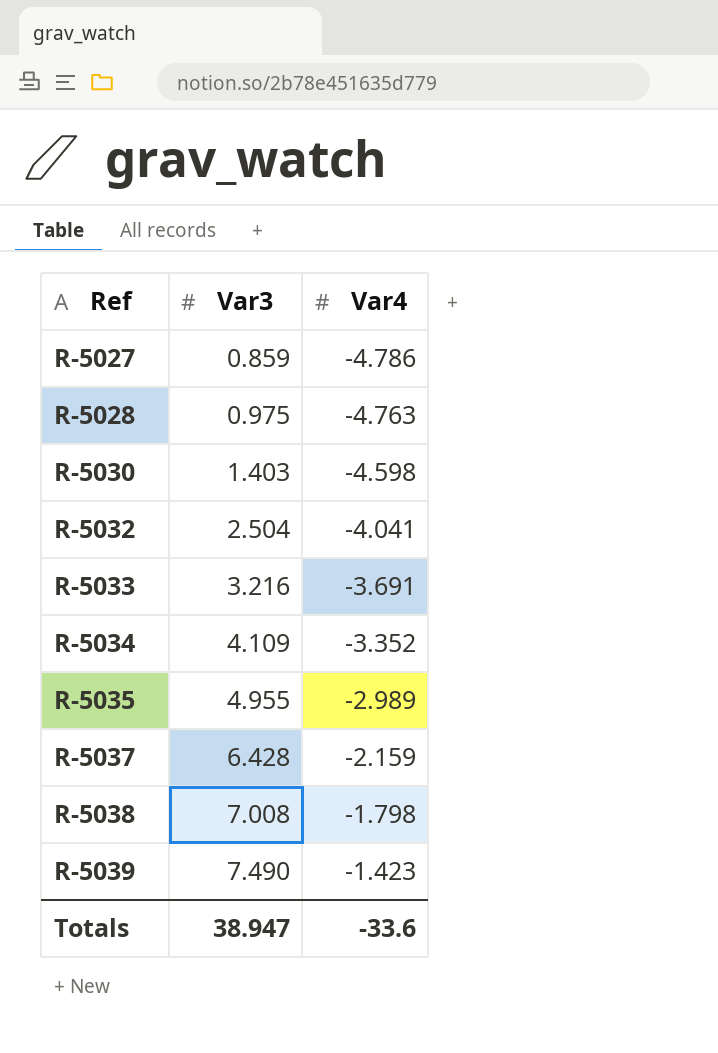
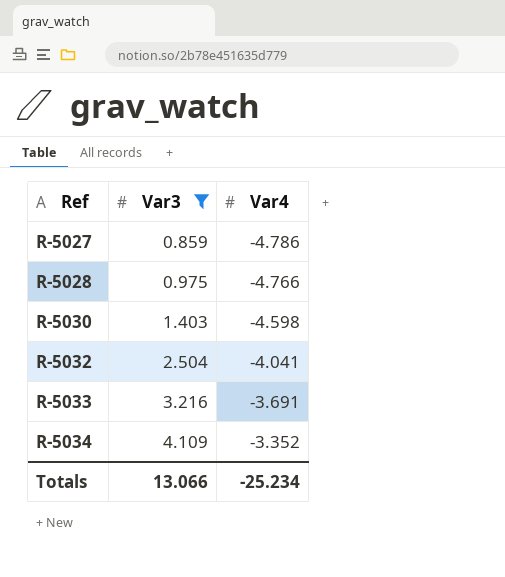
filter: none -> Var3 <= 4.109
R-5028 | Var4: -4.763 -> -4.766
Totals | Var3: 38.947 -> 13.066
Totals | Var4: -33.6 -> -25.234

